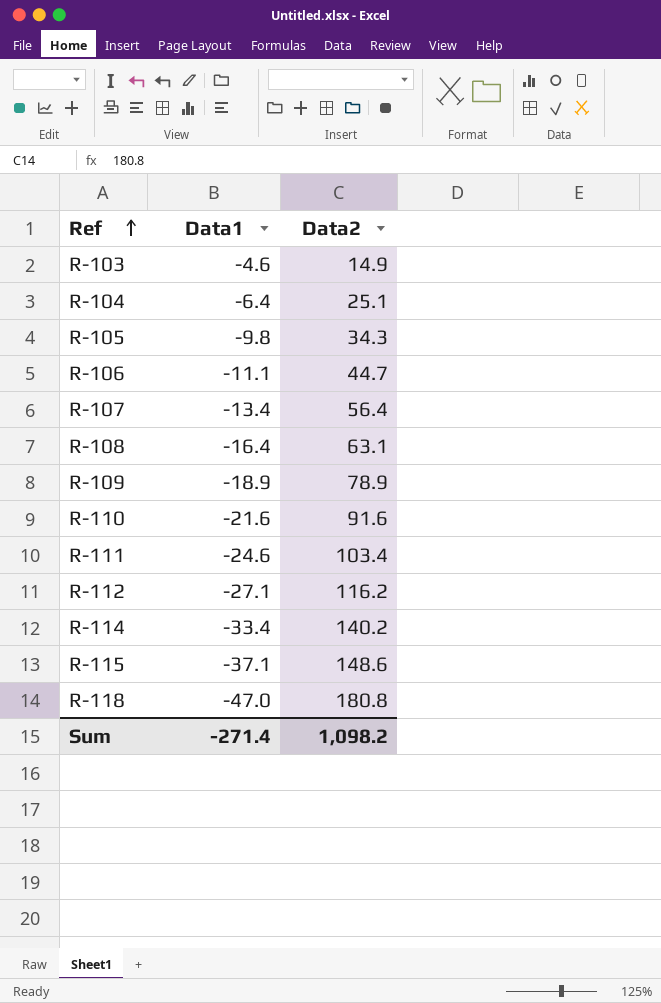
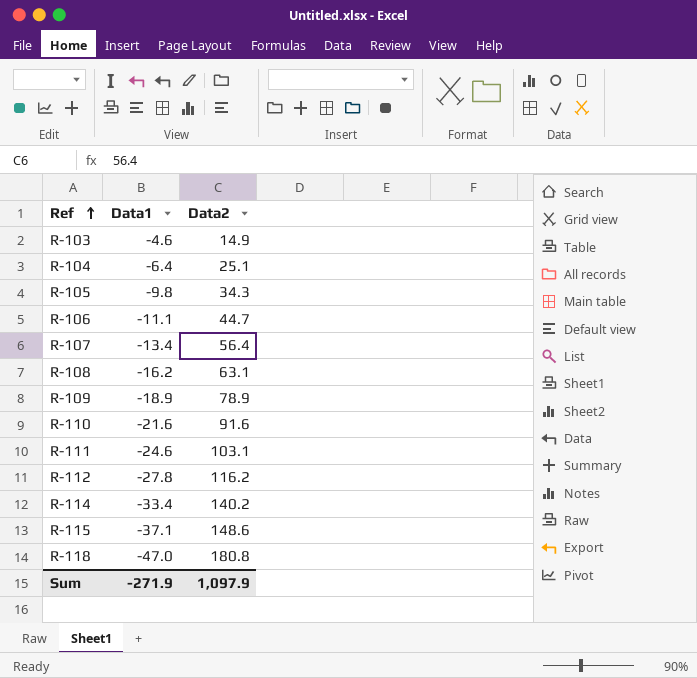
R-108 | Data1: -16.4 -> -16.2
R-111 | Data2: 103.4 -> 103.1
R-112 | Data1: -27.1 -> -27.8
Sum | Data1: -271.4 -> -271.9
Sum | Data2: 1,098.2 -> 1,097.9

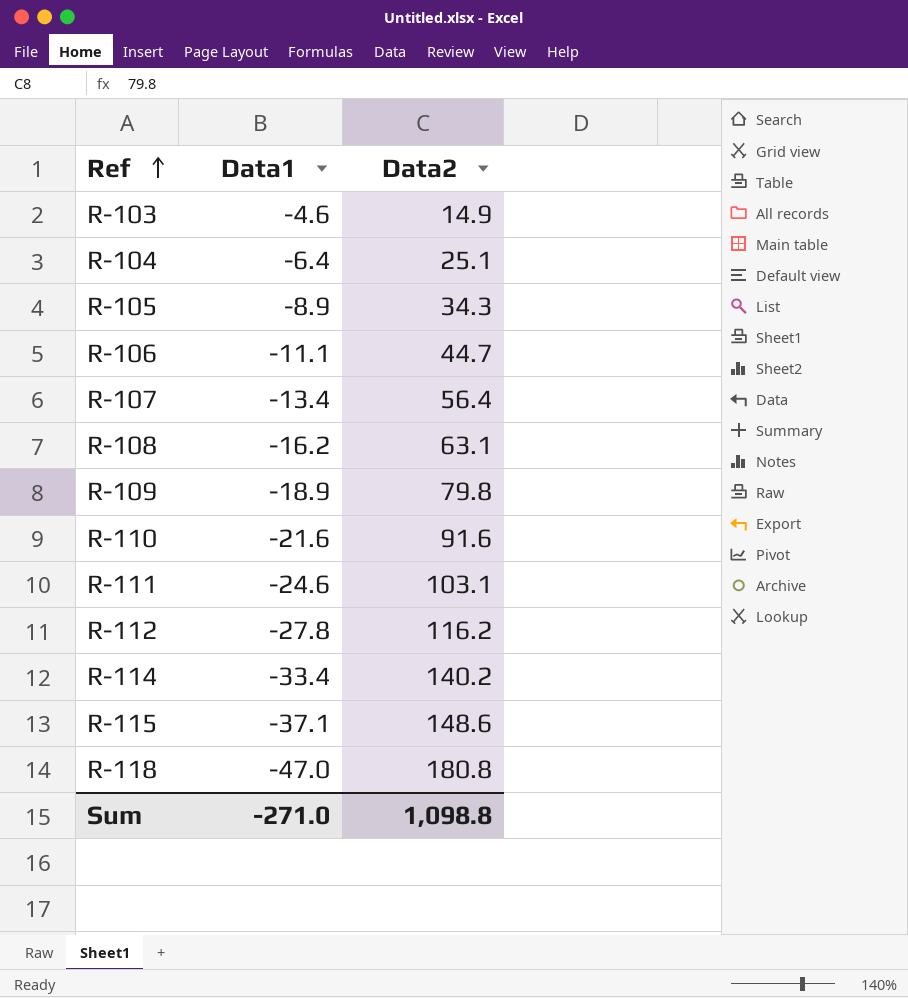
R-105 | Data1: -9.8 -> -8.9
R-109 | Data2: 78.9 -> 79.8
Sum | Data1: -271.9 -> -271.0
Sum | Data2: 1,097.9 -> 1,098.8

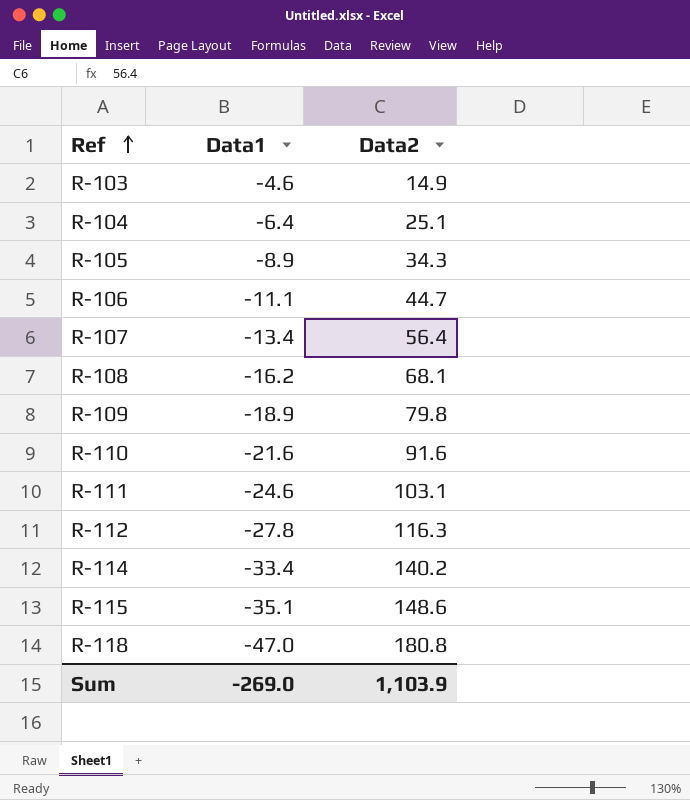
R-108 | Data2: 63.1 -> 68.1
R-112 | Data2: 116.2 -> 116.3
R-115 | Data1: -37.1 -> -35.1
Sum | Data1: -271.0 -> -269.0
Sum | Data2: 1,098.8 -> 1,103.9

